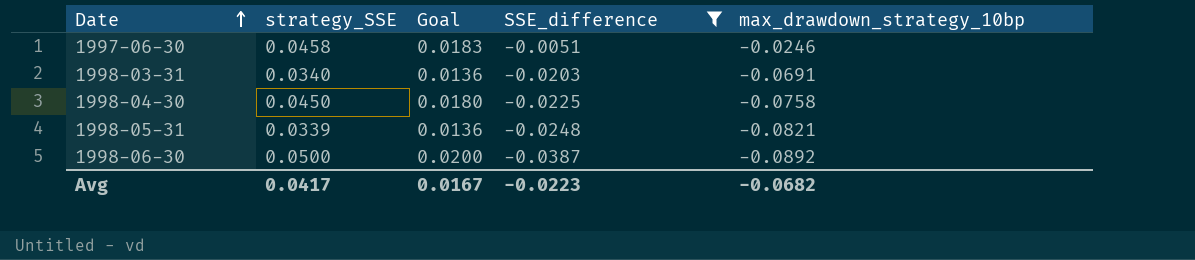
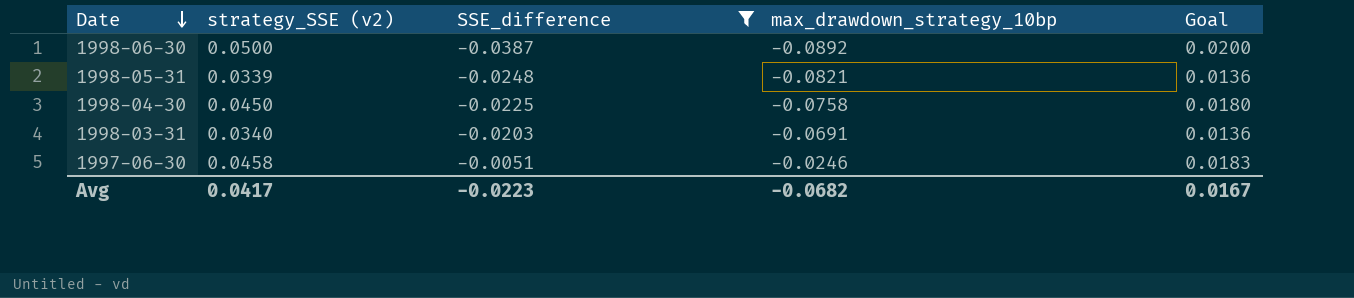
row order: Date ascending -> Date descending
column name: strategy_SSE -> strategy_SSE (v2)
column Goal | position: 3 -> 5

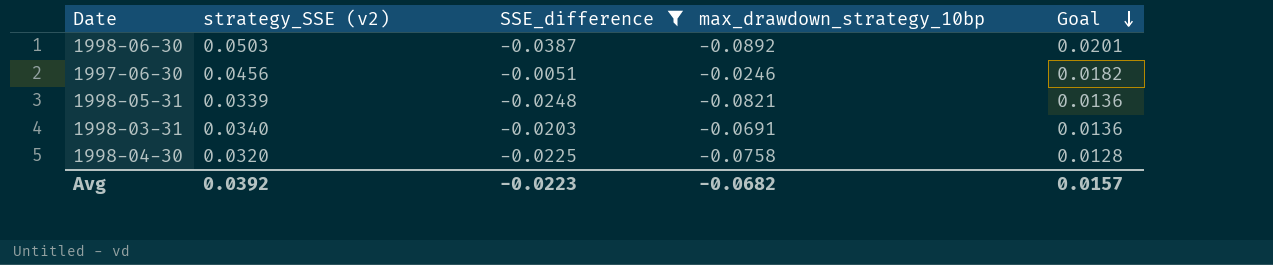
row order: Date descending -> Goal descending
1998-06-30 | strategy_SSE (v2): 0.0500 -> 0.0503
1998-06-30 | Goal: 0.0200 -> 0.0201
1997-06-30 | strategy_SSE (v2): 0.0458 -> 0.0456
1997-06-30 | Goal: 0.0183 -> 0.0182
1998-04-30 | strategy_SSE (v2): 0.0450 -> 0.0320
1998-04-30 | Goal: 0.0180 -> 0.0128
Avg | strategy_SSE (v2): 0.0417 -> 0.0392
Avg | Goal: 0.0167 -> 0.0157

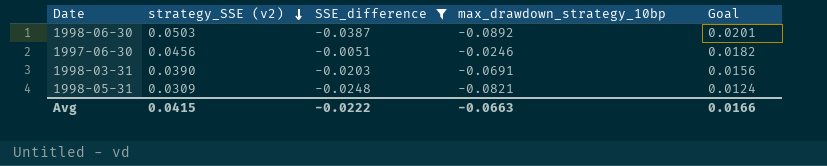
row order: Goal descending -> strategy_SSE (v2) descending
row 1998-04-30: 0.0320 | -0.0225 | -0.0758 | 0.0128 -> none
1998-03-31 | strategy_SSE (v2): 0.0340 -> 0.0390
1998-03-31 | Goal: 0.0136 -> 0.0156
1998-05-31 | strategy_SSE (v2): 0.0339 -> 0.0309
1998-05-31 | Goal: 0.0136 -> 0.0124
Avg | strategy_SSE (v2): 0.0392 -> 0.0415
Avg | SSE_difference: -0.0223 -> -0.0222
Avg | max_drawdown_strategy_10bp: -0.0682 -> -0.0663
Avg | Goal: 0.0157 -> 0.0166

